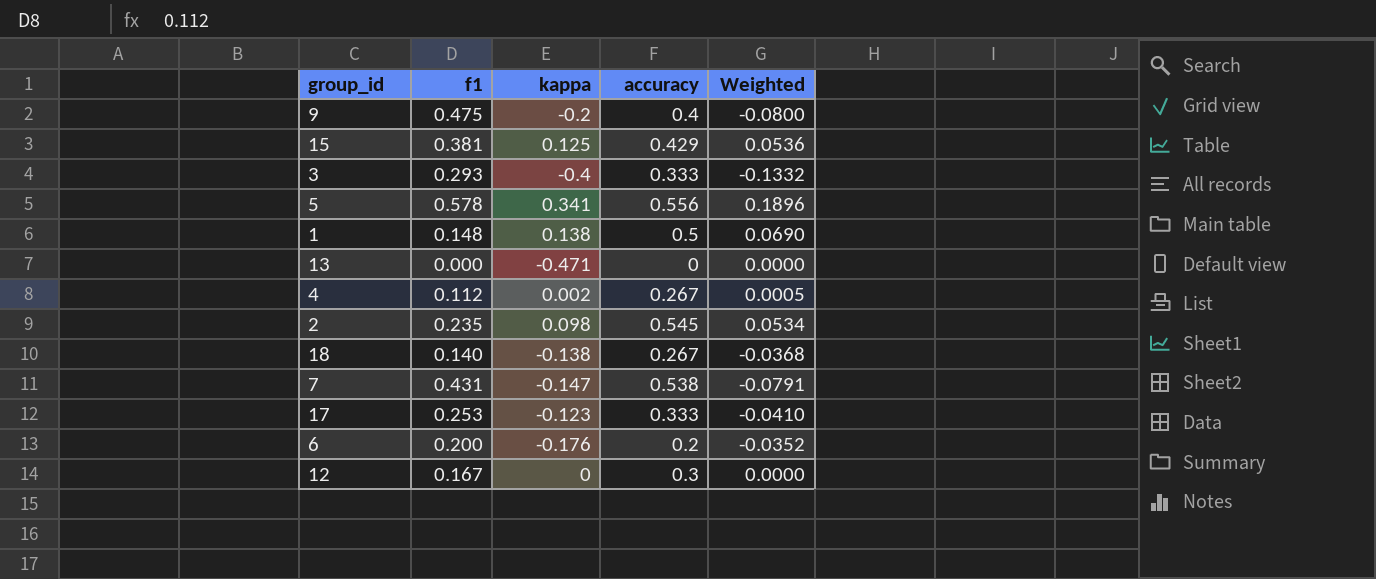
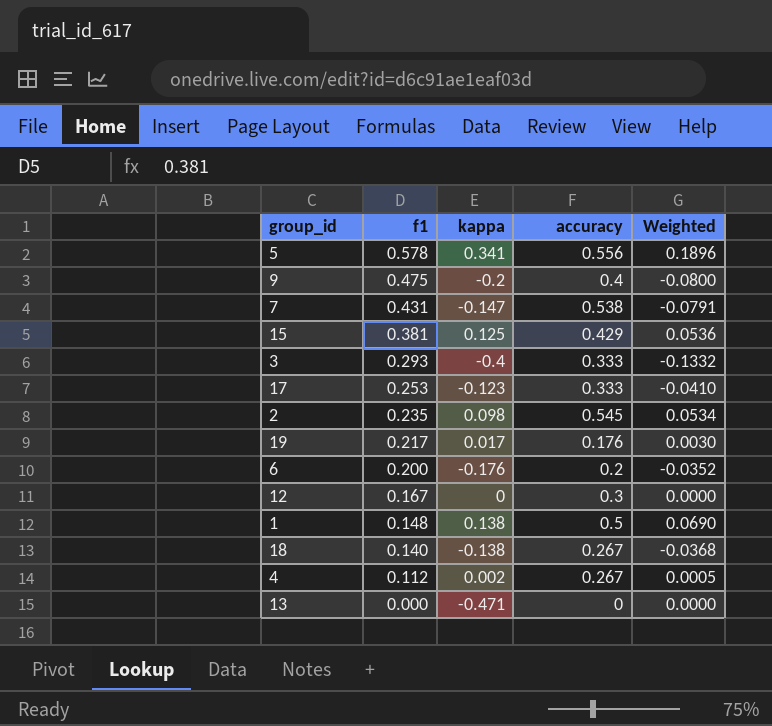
row order: none -> f1 descending
row 19: none -> 0.217 | 0.017 | 0.176 | 0.0030

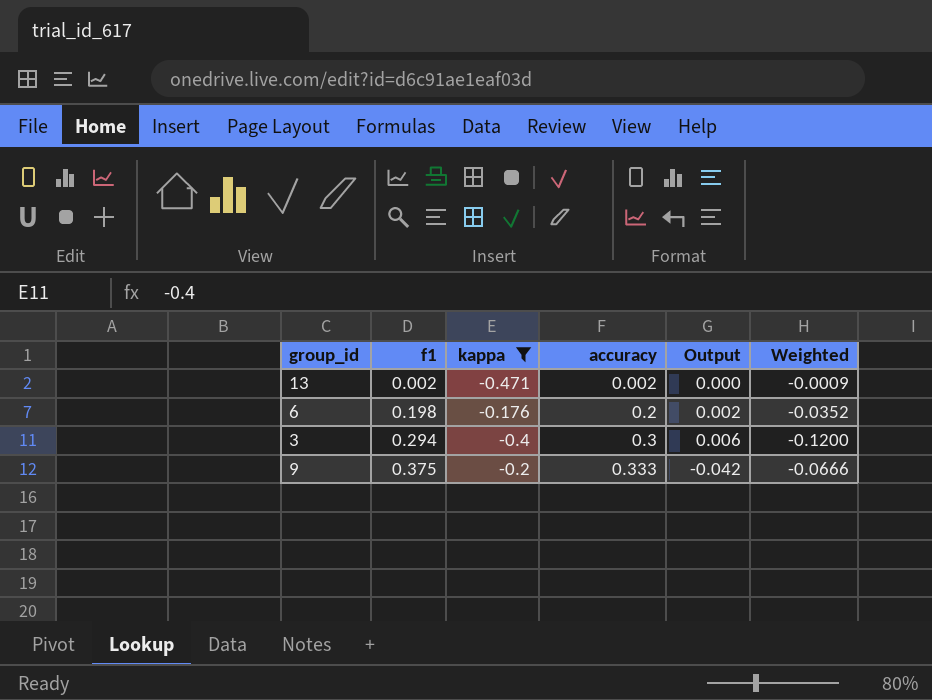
filter: none -> kappa <= -0.176
row order: f1 descending -> f1 ascending
column Output | formula: none -> [accuracy] - [f1]
13 | f1: 0.000 -> 0.002
13 | accuracy: 0 -> 0.002
13 | Weighted: 0.0000 -> -0.0009
6 | f1: 0.200 -> 0.198
3 | f1: 0.293 -> 0.294
3 | accuracy: 0.333 -> 0.3
3 | Weighted: -0.1332 -> -0.1200
9 | f1: 0.475 -> 0.375
9 | accuracy: 0.4 -> 0.333
9 | Weighted: -0.0800 -> -0.0666

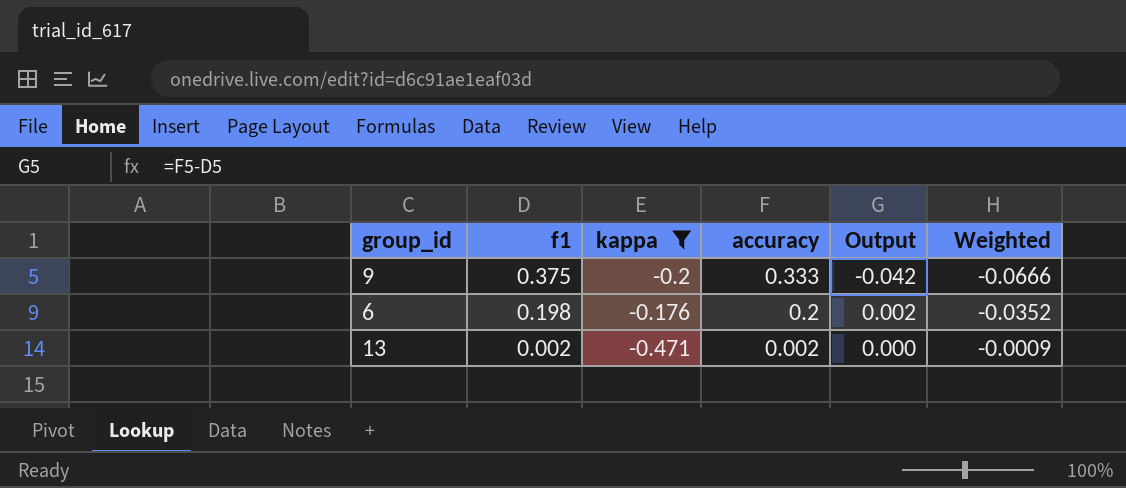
row order: f1 ascending -> f1 descending
row 3: 0.294 | -0.4 | 0.3 | 0.006 | -0.1200 -> none

